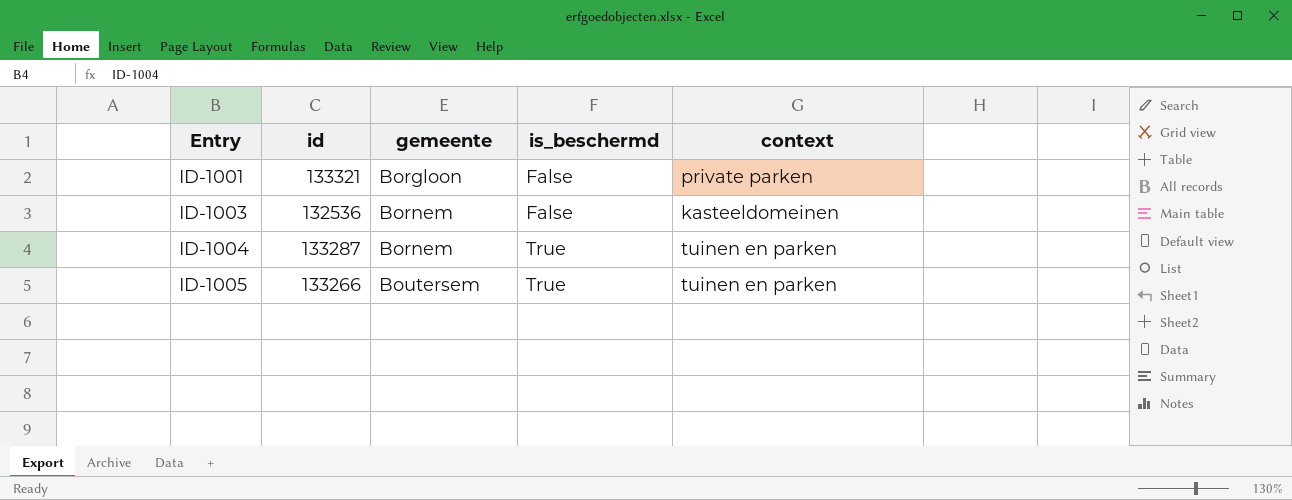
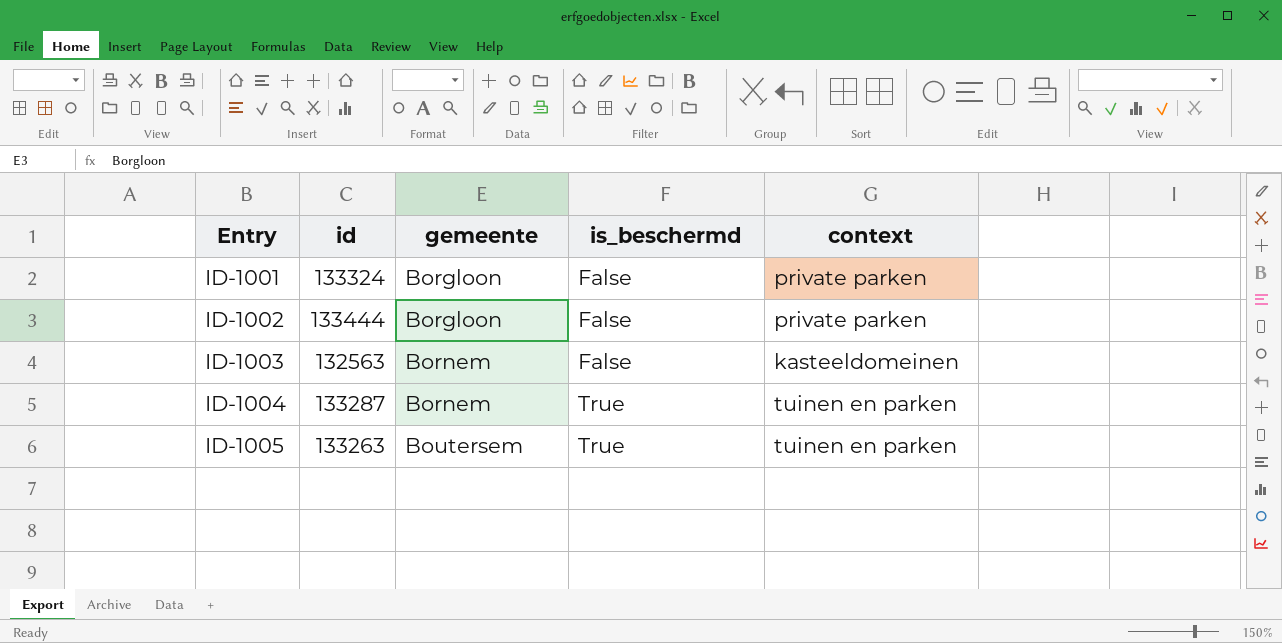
ID-1001 | id: 133321 -> 133324
row ID-1002: none -> 133444 | Borgloon | False | private parken
ID-1003 | id: 132536 -> 132563
ID-1005 | id: 133266 -> 133263

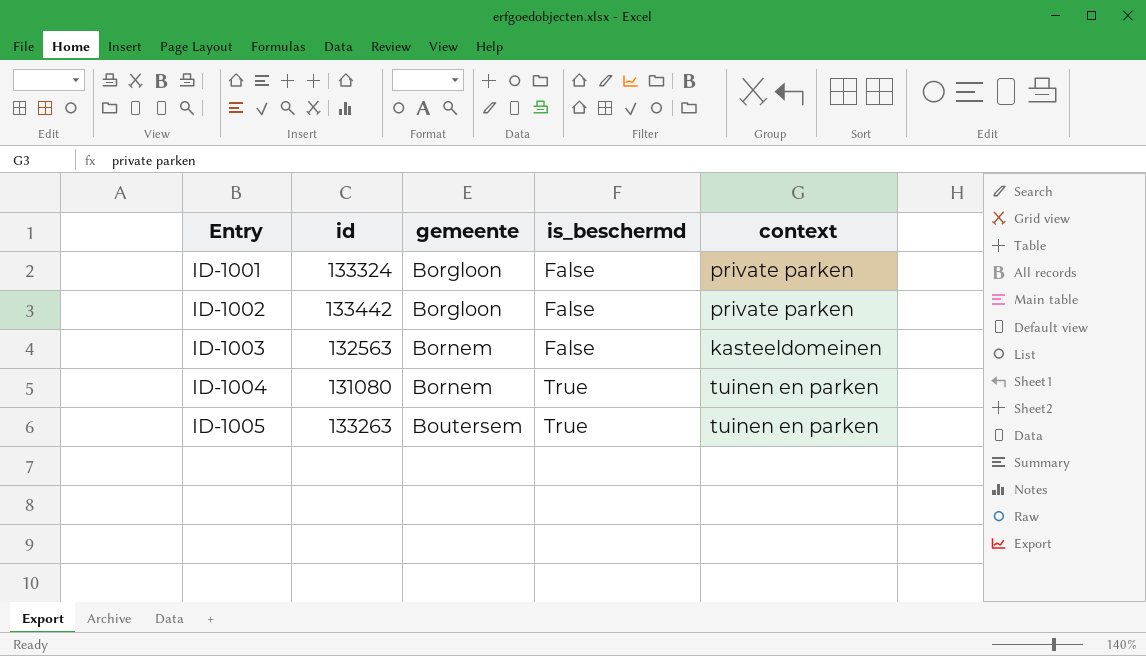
ID-1002 | id: 133444 -> 133442
ID-1004 | id: 133287 -> 131080

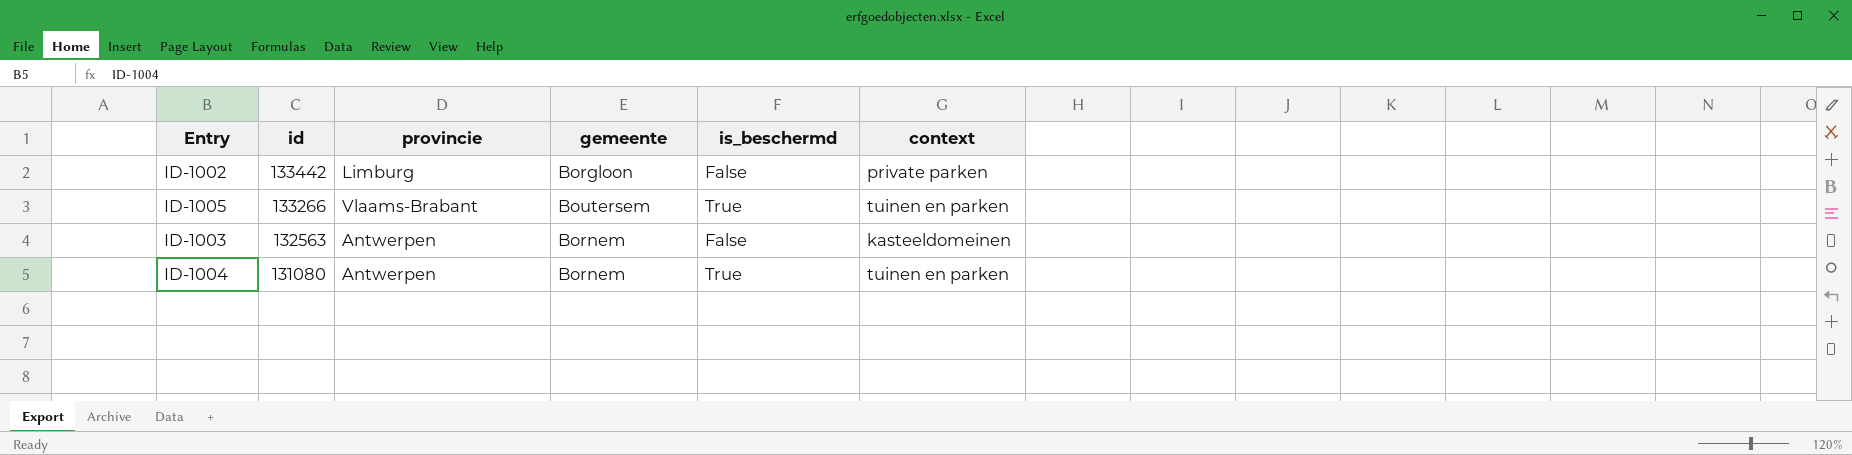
row order: Entry ascending -> id descending
column provincie | position: none -> 3
row ID-1001: 133324 | Borgloon | False | private parken -> none
ID-1005 | id: 133263 -> 133266

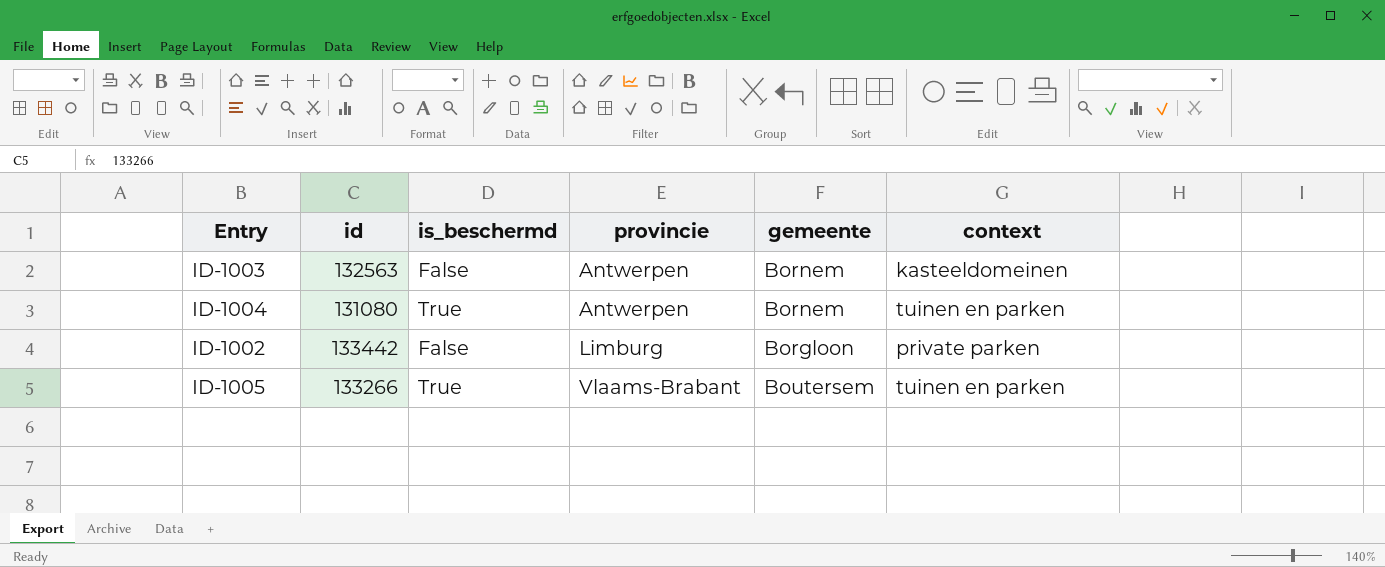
row order: id descending -> provincie ascending
column is_beschermd | position: 5 -> 3

